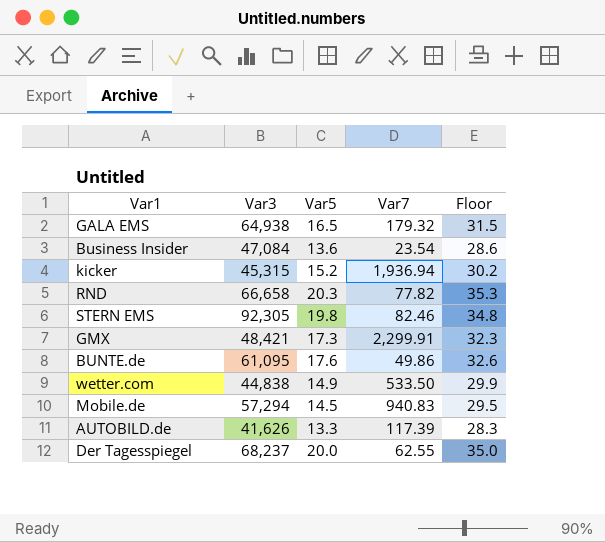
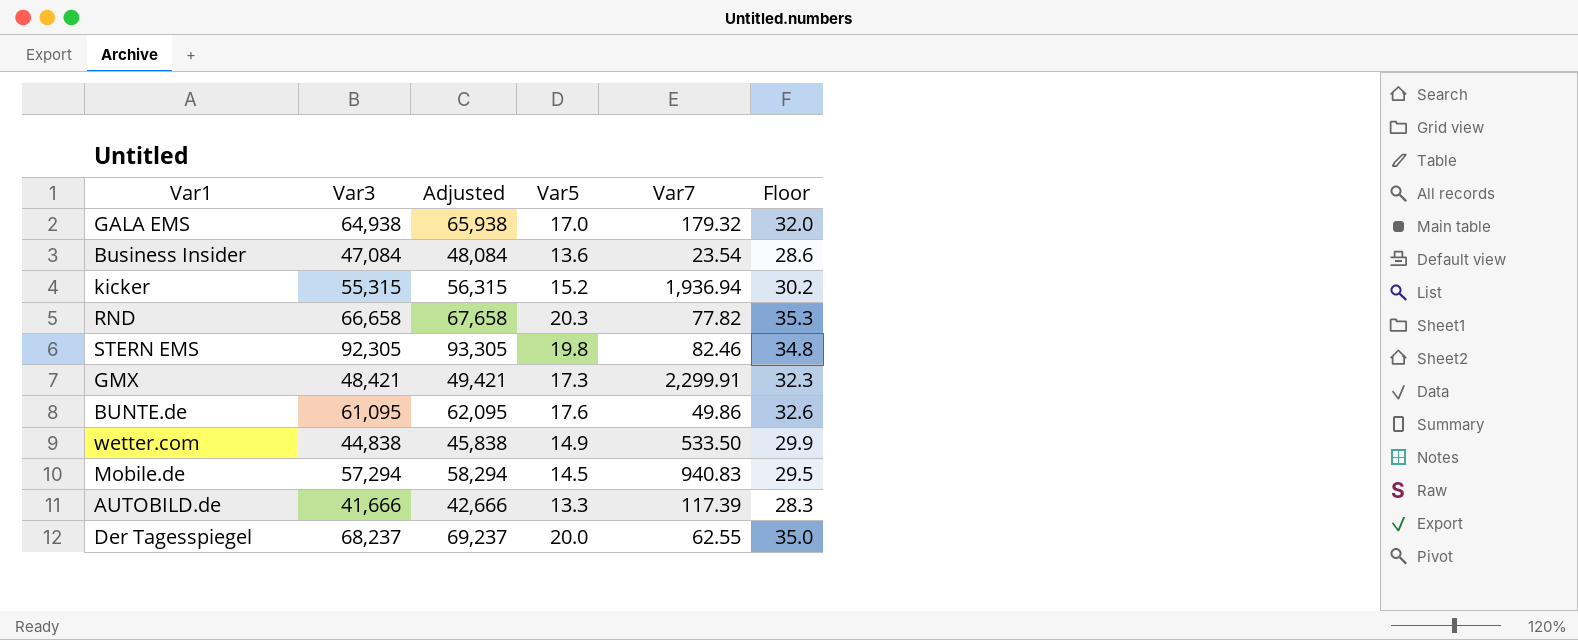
column Adjusted | formula: none -> [Var3] + 1000
GALA EMS | Var5: 16.5 -> 17.0
GALA EMS | Floor: 31.5 -> 32.0
kicker | Var3: 45,315 -> 55,315
AUTOBILD.de | Var3: 41,626 -> 41,666

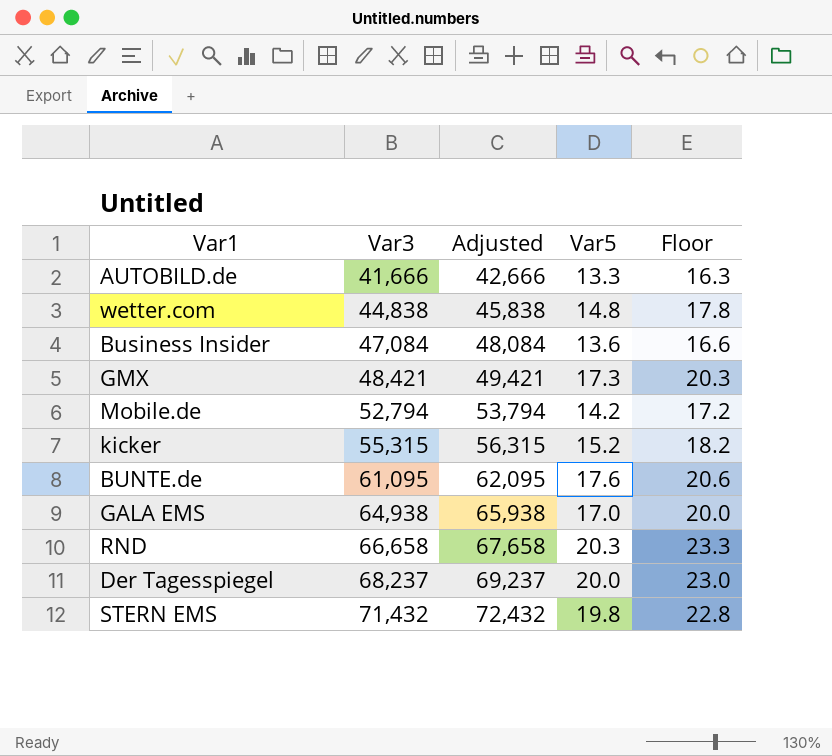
row order: none -> Var3 ascending
column Var7 | position: 5 -> none
column Floor | formula: [Var5] + 15 -> [Var5] + 3
wetter.com | Var5: 14.9 -> 14.8
Mobile.de | Var3: 57,294 -> 52,794
Mobile.de | Adjusted: 58,294 -> 53,794
Mobile.de | Var5: 14.5 -> 14.2
STERN EMS | Var3: 92,305 -> 71,432
STERN EMS | Adjusted: 93,305 -> 72,432

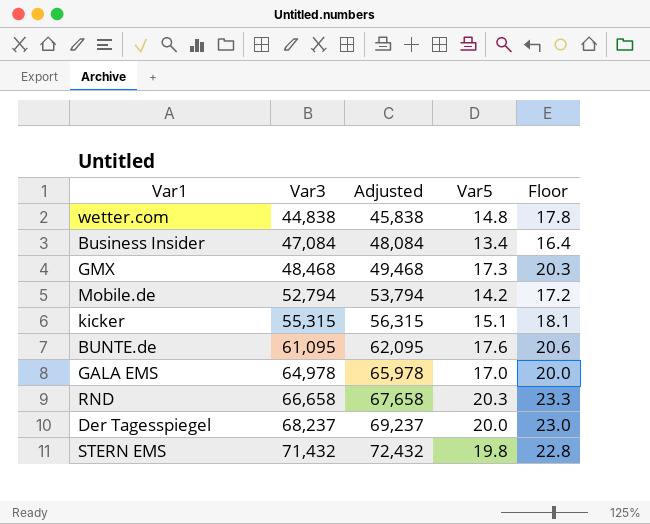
row AUTOBILD.de: 41,666 | 42,666 | 13.3 | 16.3 -> none
Business Insider | Var5: 13.6 -> 13.4
Business Insider | Floor: 16.6 -> 16.4
GMX | Var3: 48,421 -> 48,468
GMX | Adjusted: 49,421 -> 49,468
kicker | Var5: 15.2 -> 15.1
kicker | Floor: 18.2 -> 18.1
GALA EMS | Var3: 64,938 -> 64,978
GALA EMS | Adjusted: 65,938 -> 65,978

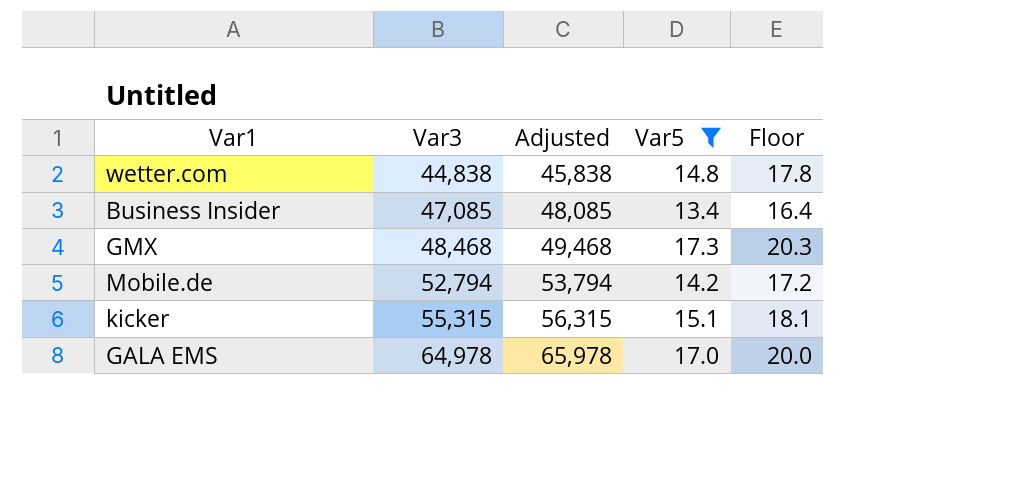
filter: none -> Var5 <= 17.3
Business Insider | Var3: 47,084 -> 47,085
Business Insider | Adjusted: 48,084 -> 48,085

